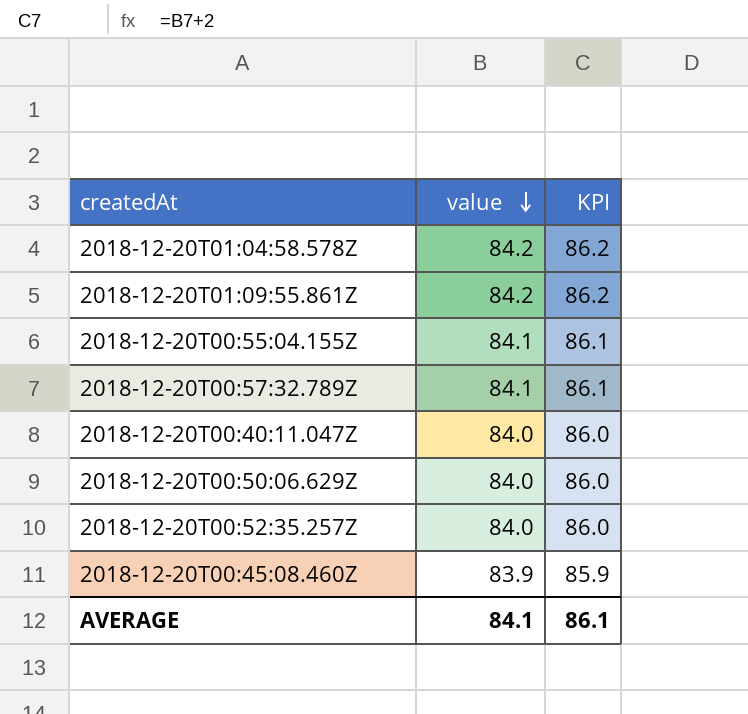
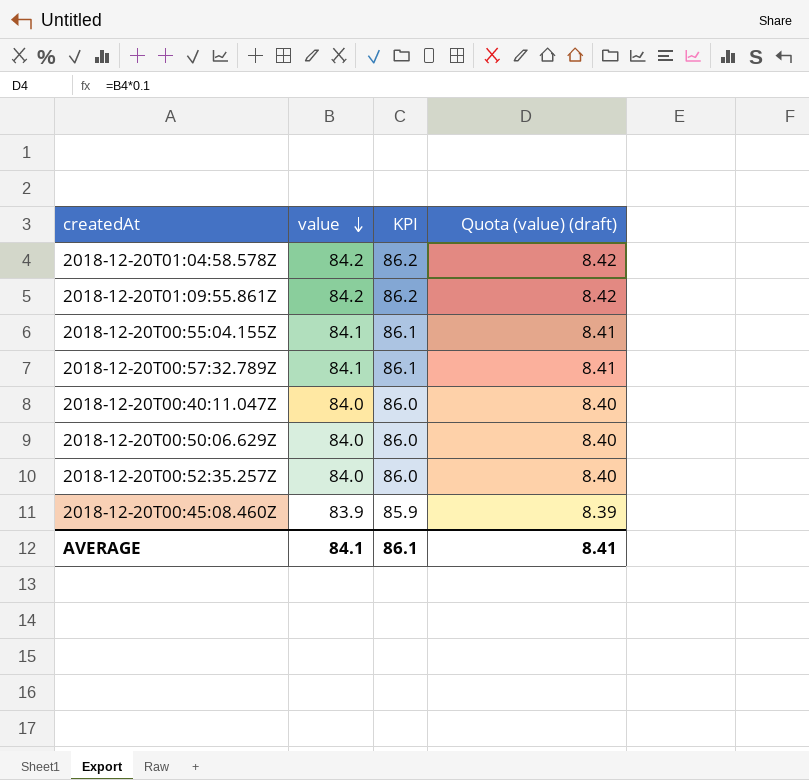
column Quota (value) (draft) | formula: none -> [value] * 0.1

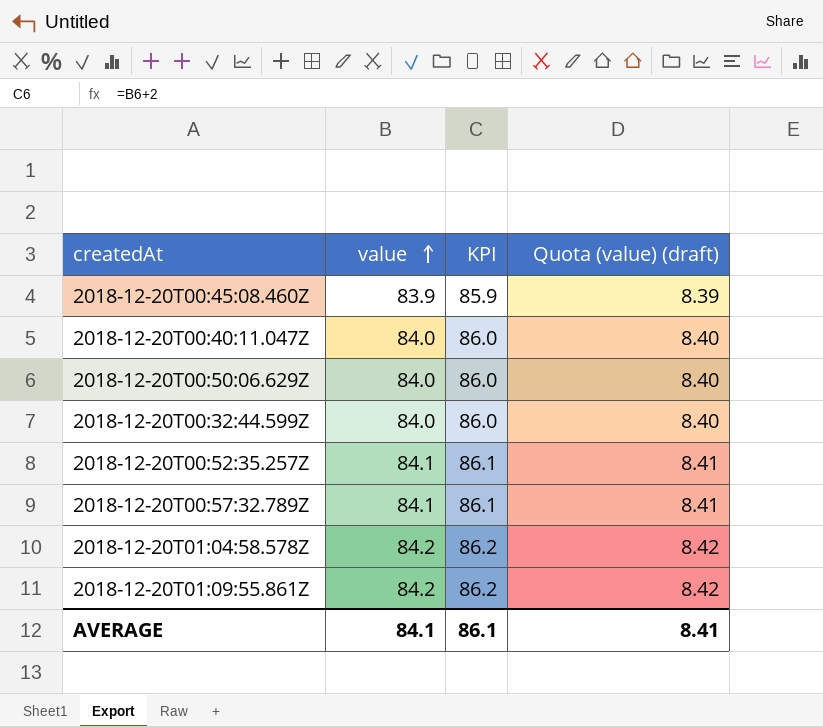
row order: value descending -> value ascending
row 2018-12-20T00:55:04.155Z: 84.1 | 86.1 | 8.41 -> none
row 2018-12-20T00:32:44.599Z: none -> 84.0 | 86.0 | 8.40
2018-12-20T00:52:35.257Z | value: 84.0 -> 84.1
2018-12-20T00:52:35.257Z | KPI: 86.0 -> 86.1
2018-12-20T00:52:35.257Z | Quota (value) (draft): 8.40 -> 8.41

